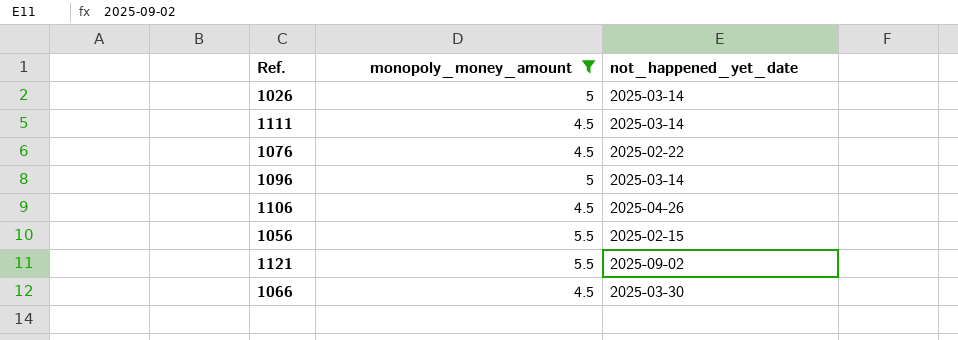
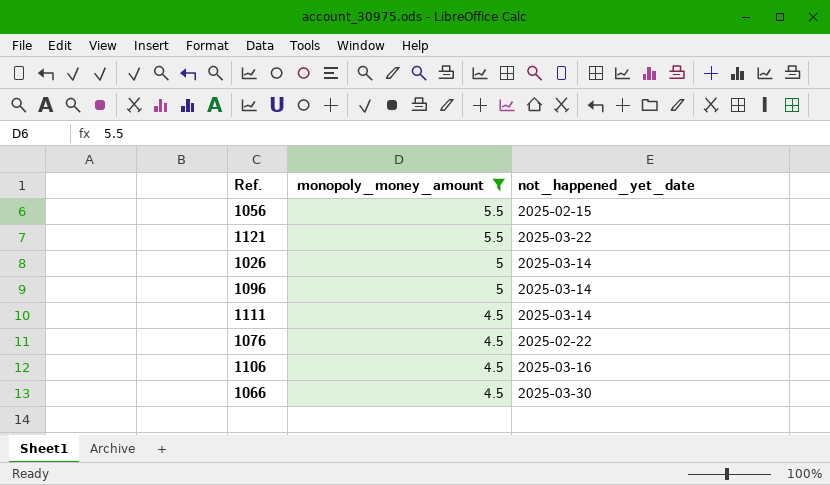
row order: none -> monopoly_money_amount descending
1121 | not_happened_yet_date: 2025-09-02 -> 2025-03-22
1106 | not_happened_yet_date: 2025-04-26 -> 2025-03-16

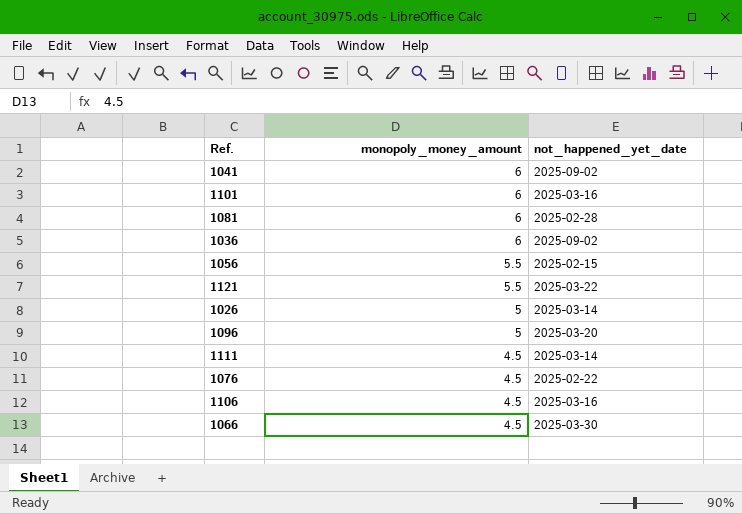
filter: monopoly_money_amount != 6 -> none
1096 | not_happened_yet_date: 2025-03-14 -> 2025-03-20

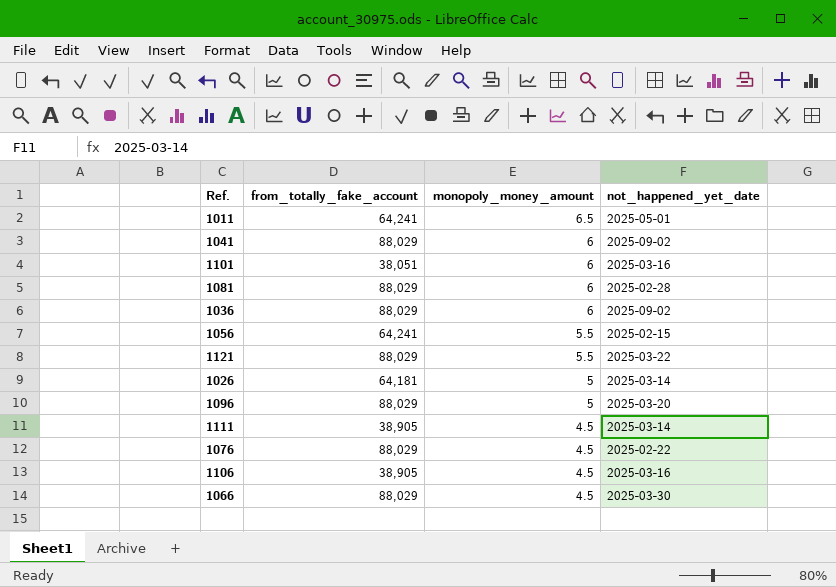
column from_totally_fake_account | position: none -> 2
row 1011: none -> 64,241 | 6.5 | 2025-05-01

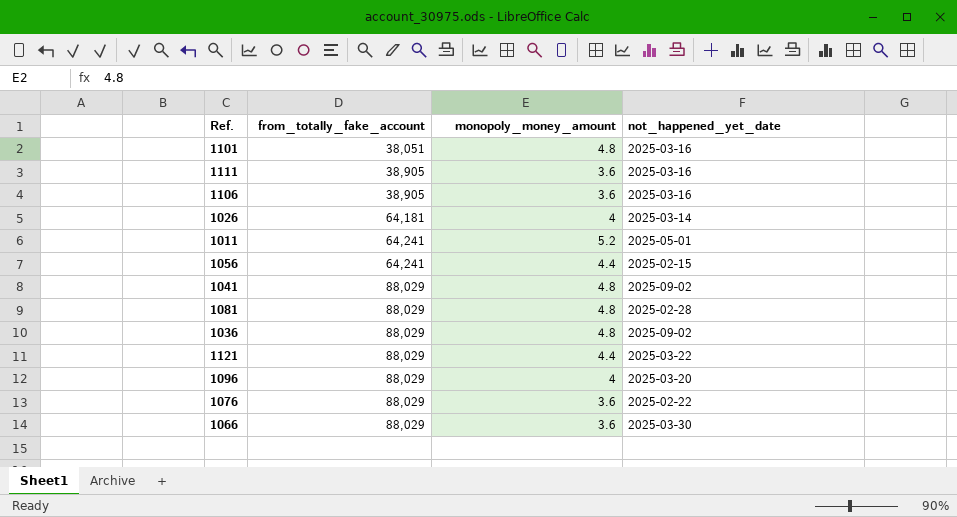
row order: monopoly_money_amount descending -> from_totally_fake_account ascending
1101 | monopoly_money_amount: 6 -> 4.8
1111 | monopoly_money_amount: 4.5 -> 3.6
1111 | not_happened_yet_date: 2025-03-14 -> 2025-03-16
1106 | monopoly_money_amount: 4.5 -> 3.6
1026 | monopoly_money_amount: 5 -> 4
1011 | monopoly_money_amount: 6.5 -> 5.2
1056 | monopoly_money_amount: 5.5 -> 4.4
1041 | monopoly_money_amount: 6 -> 4.8
1081 | monopoly_money_amount: 6 -> 4.8
1036 | monopoly_money_amount: 6 -> 4.8
1121 | monopoly_money_amount: 5.5 -> 4.4
1096 | monopoly_money_amount: 5 -> 4
1076 | monopoly_money_amount: 4.5 -> 3.6
1066 | monopoly_money_amount: 4.5 -> 3.6

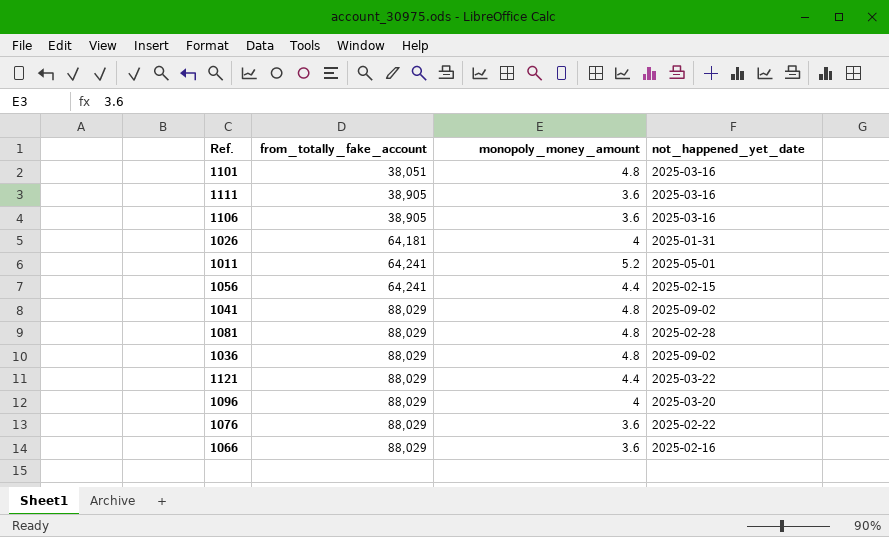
1026 | not_happened_yet_date: 2025-03-14 -> 2025-01-31
1066 | not_happened_yet_date: 2025-03-30 -> 2025-02-16

